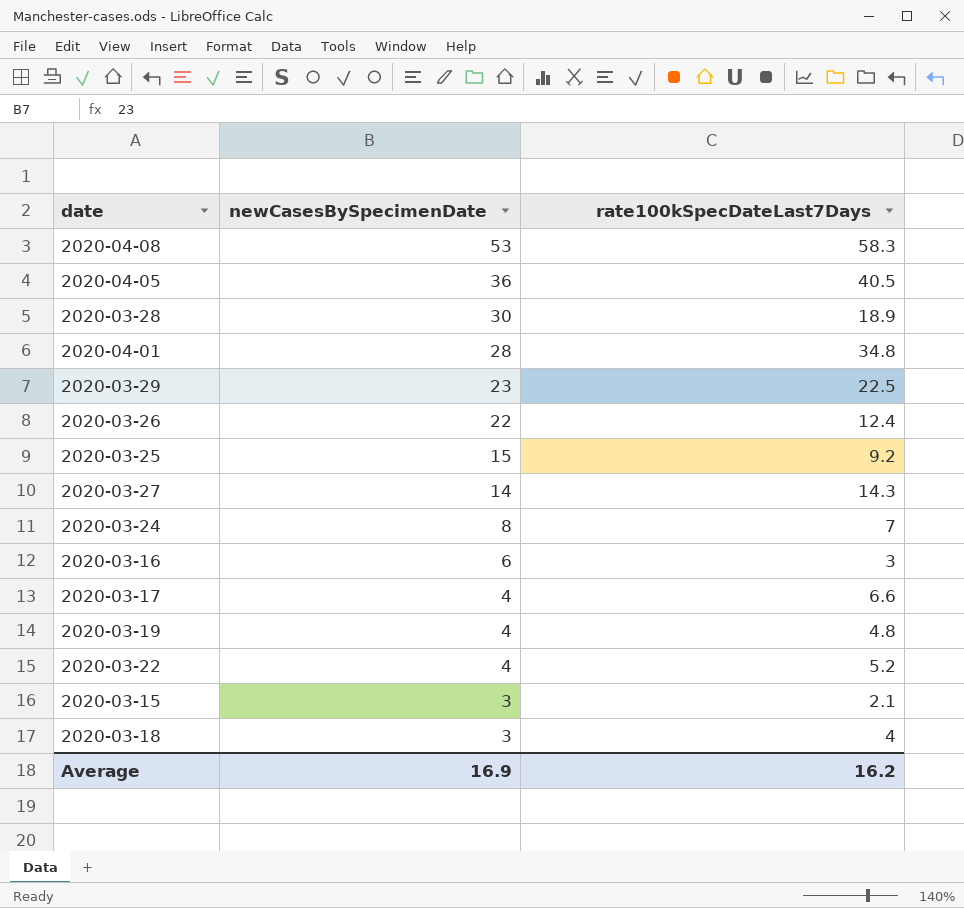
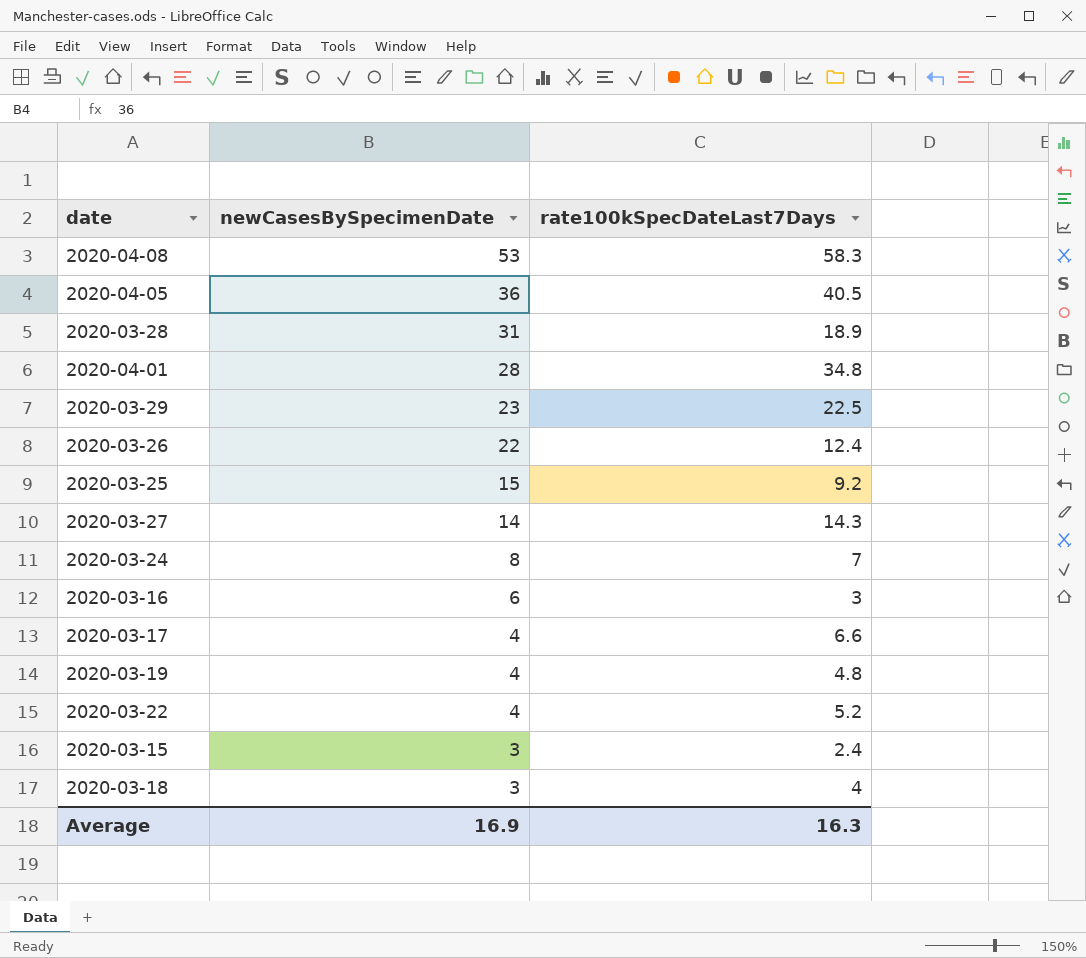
2020-03-28 | newCasesBySpecimenDate: 30 -> 31
2020-03-15 | rate100kSpecDateLast7Days: 2.1 -> 2.4
Average | rate100kSpecDateLast7Days: 16.2 -> 16.3

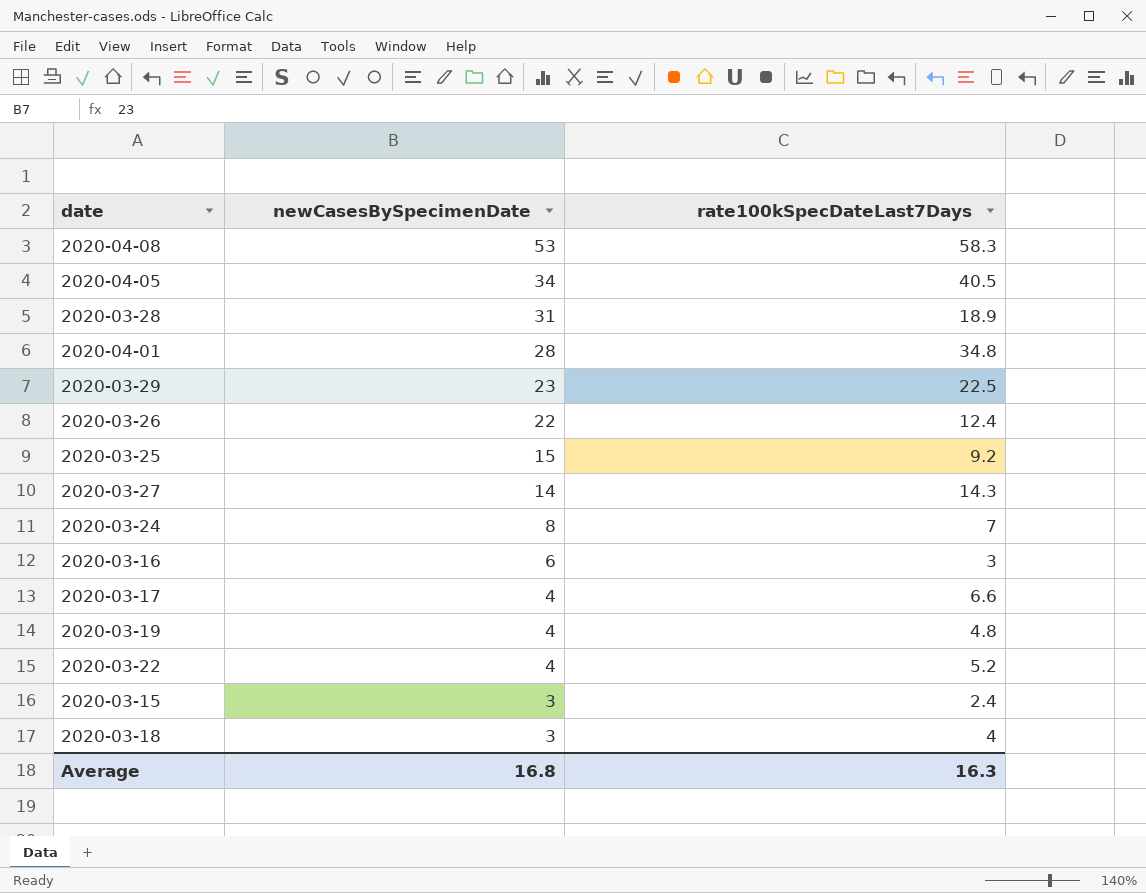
2020-04-05 | newCasesBySpecimenDate: 36 -> 34
Average | newCasesBySpecimenDate: 16.9 -> 16.8

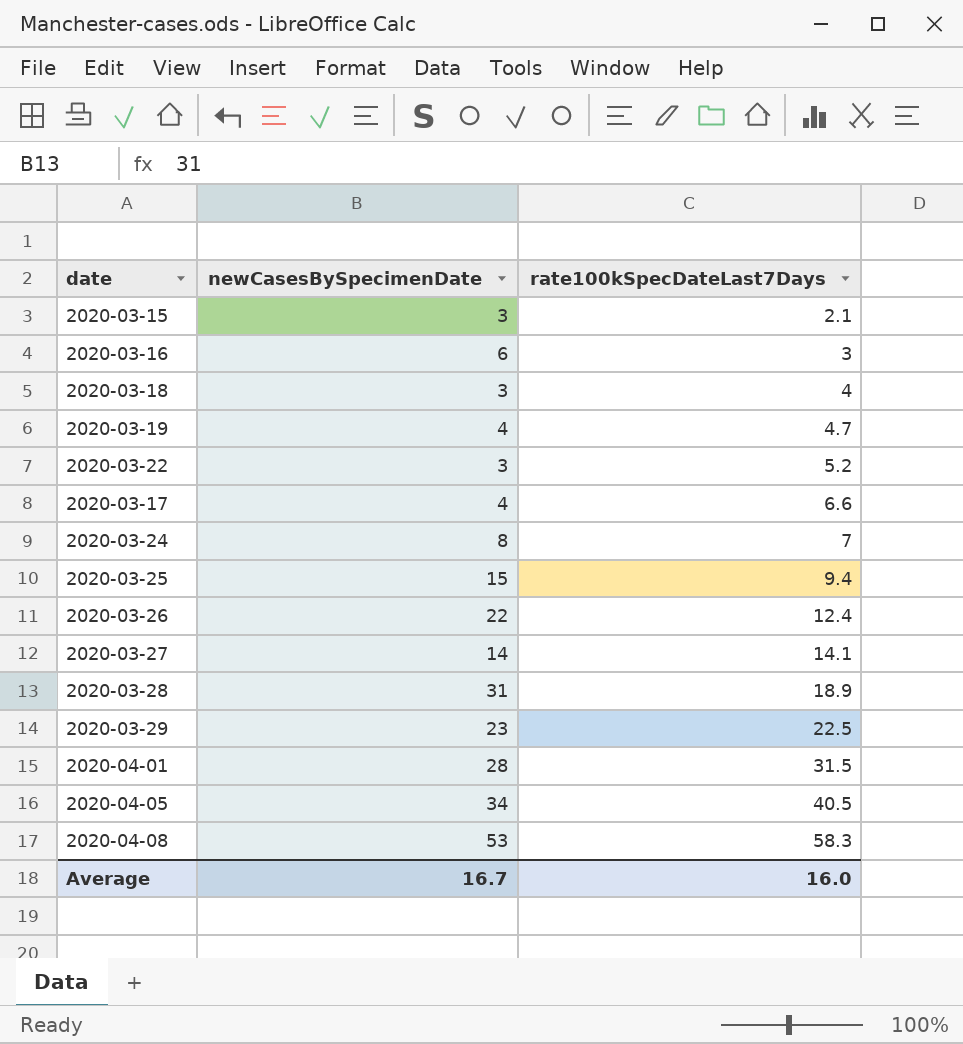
row order: newCasesBySpecimenDate descending -> rate100kSpecDateLast7Days ascending
2020-03-15 | rate100kSpecDateLast7Days: 2.4 -> 2.1
2020-03-19 | rate100kSpecDateLast7Days: 4.8 -> 4.7
2020-03-22 | newCasesBySpecimenDate: 4 -> 3
2020-03-25 | rate100kSpecDateLast7Days: 9.2 -> 9.4
2020-03-27 | rate100kSpecDateLast7Days: 14.3 -> 14.1
2020-04-01 | rate100kSpecDateLast7Days: 34.8 -> 31.5
Average | newCasesBySpecimenDate: 16.8 -> 16.7
Average | rate100kSpecDateLast7Days: 16.3 -> 16.0

